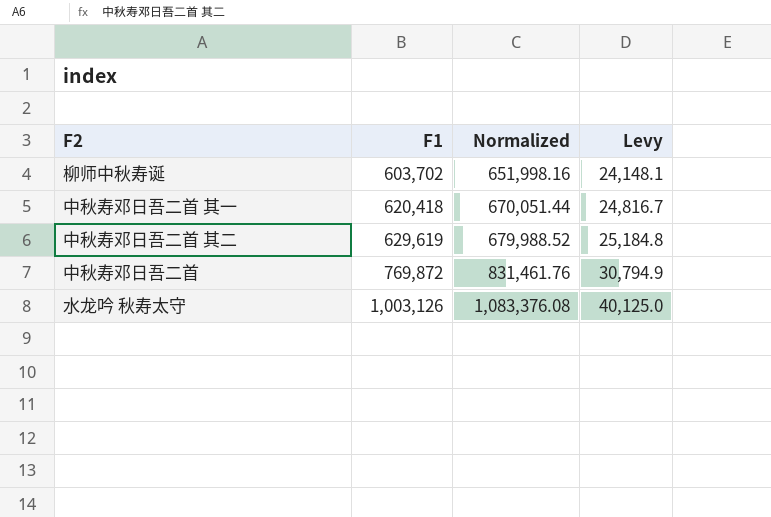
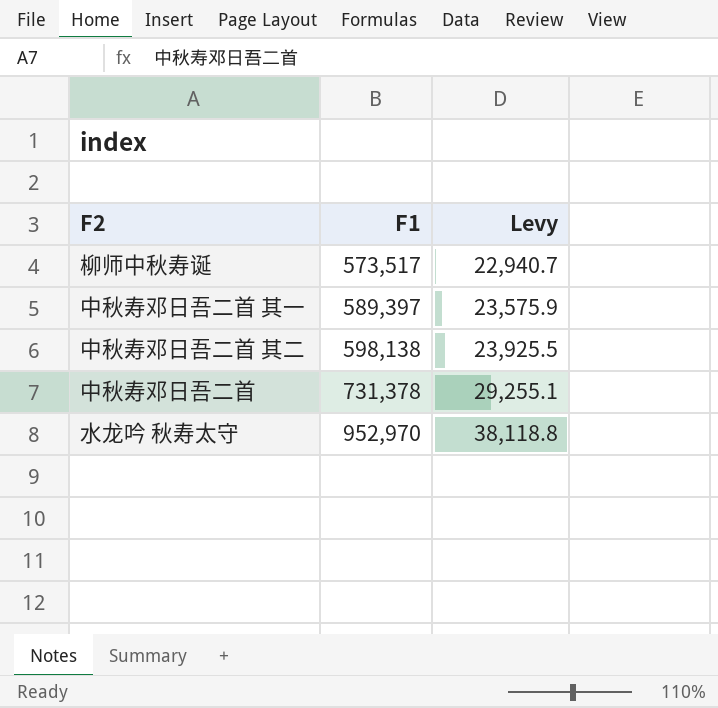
column Normalized | formula: [F1] * 1.08 -> none
柳师中秋寿诞 | F1: 603,702 -> 573,517
柳师中秋寿诞 | Levy: 24,148.1 -> 22,940.7
中秋寿邓日吾二首 其一 | F1: 620,418 -> 589,397
中秋寿邓日吾二首 其一 | Levy: 24,816.7 -> 23,575.9
中秋寿邓日吾二首 其二 | F1: 629,619 -> 598,138
中秋寿邓日吾二首 其二 | Levy: 25,184.8 -> 23,925.5
中秋寿邓日吾二首 | F1: 769,872 -> 731,378
中秋寿邓日吾二首 | Levy: 30,794.9 -> 29,255.1
水龙吟 秋寿太守 | F1: 1,003,126 -> 952,970
水龙吟 秋寿太守 | Levy: 40,125.0 -> 38,118.8

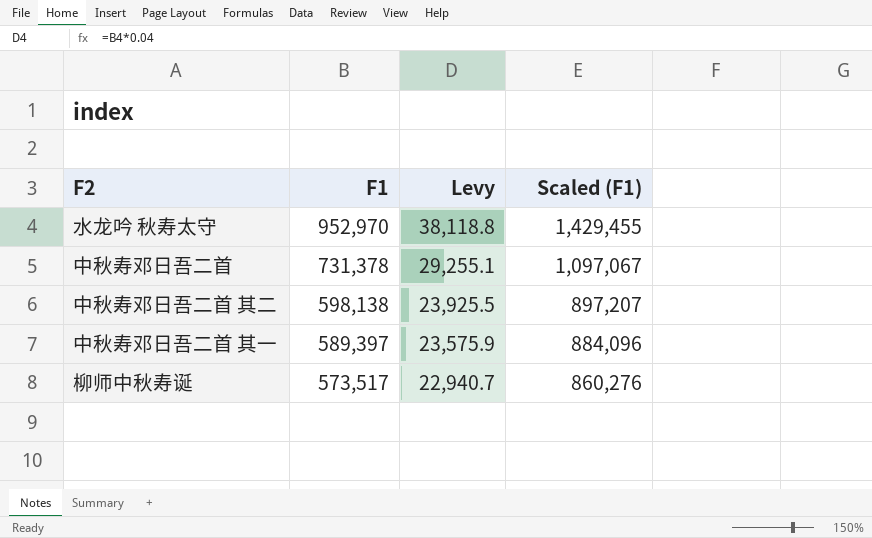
row order: F1 ascending -> F1 descending
column Scaled (F1) | formula: none -> [F1] * 1.5

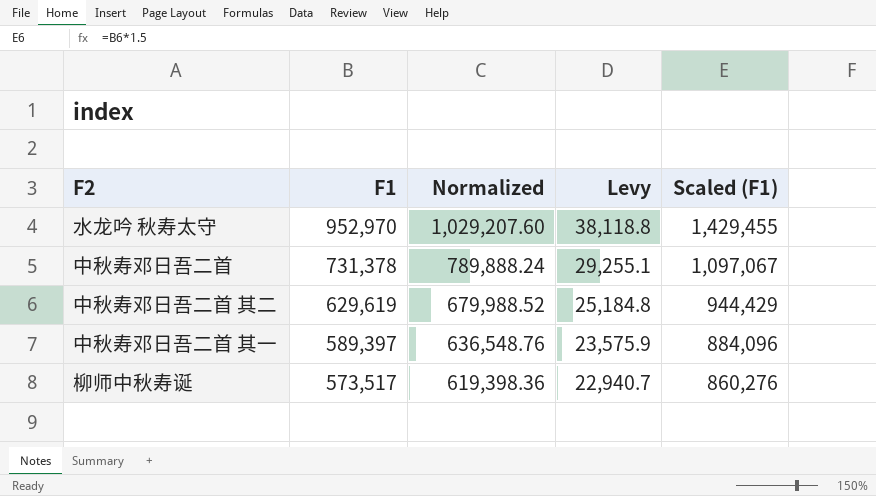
column Normalized | formula: none -> [F1] * 1.08
中秋寿邓日吾二首 其二 | F1: 598,138 -> 629,619
中秋寿邓日吾二首 其二 | Levy: 23,925.5 -> 25,184.8
中秋寿邓日吾二首 其二 | Scaled (F1): 897,207 -> 944,429

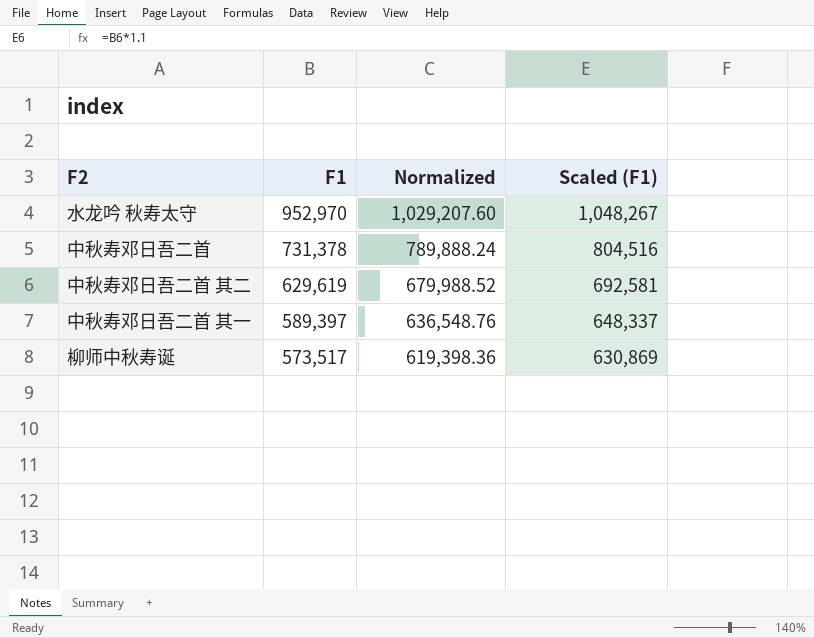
column Levy | formula: [F1] * 0.04 -> none
column Scaled (F1) | formula: [F1] * 1.5 -> [F1] * 1.1

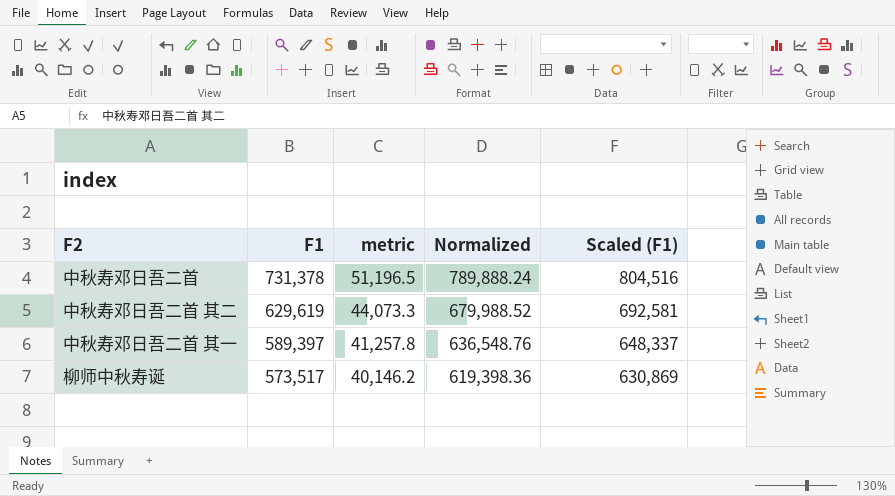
column metric | formula: none -> [F1] * 0.07
row 水龙吟 秋寿太守: 952,970 | 1,029,207.60 | 1,048,267 -> none

